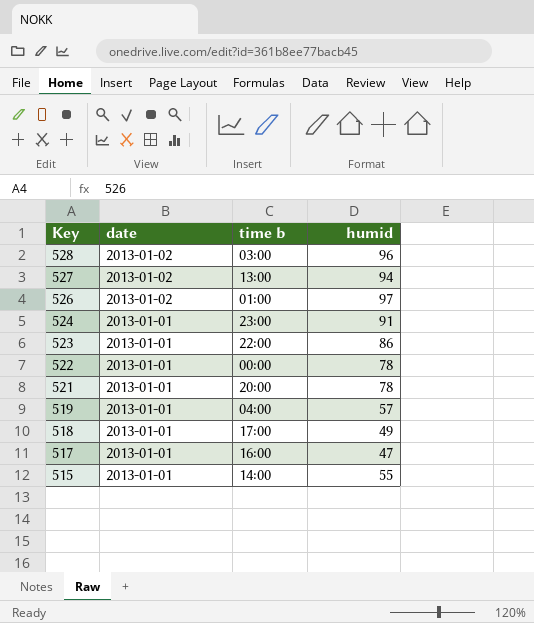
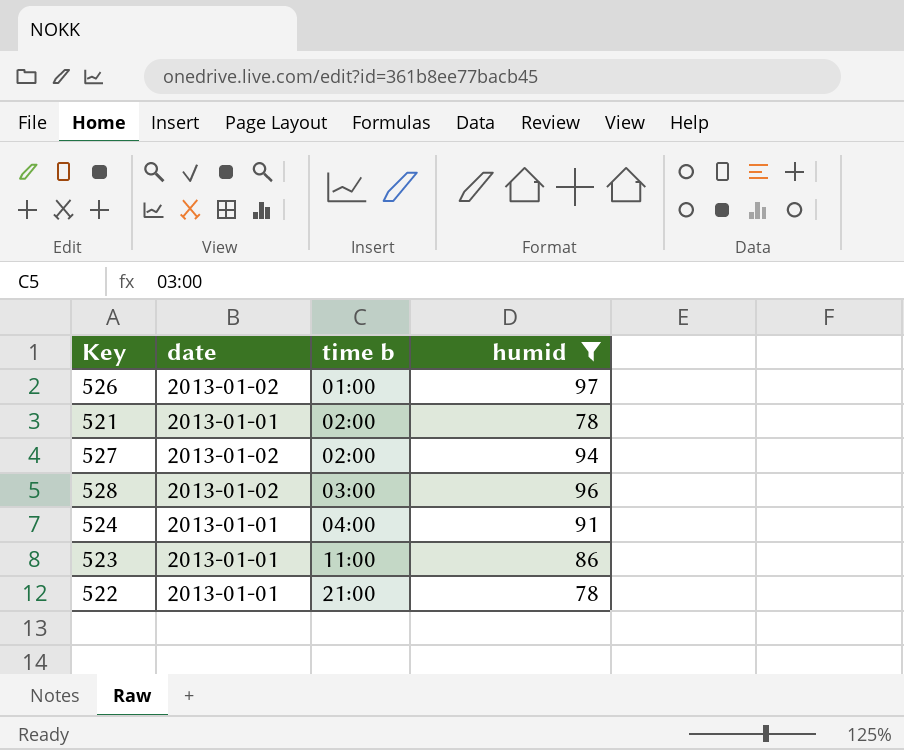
filter: none -> humid >= 78
row order: Key descending -> time b ascending
521 | time b: 20:00 -> 02:00
527 | time b: 13:00 -> 02:00
524 | time b: 23:00 -> 04:00
523 | time b: 22:00 -> 11:00
522 | time b: 00:00 -> 21:00

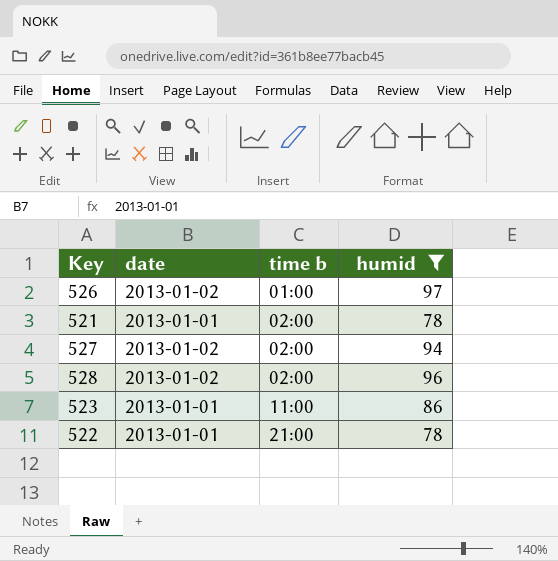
row 524: 2013-01-01 | 04:00 | 91 -> none
528 | time b: 03:00 -> 02:00

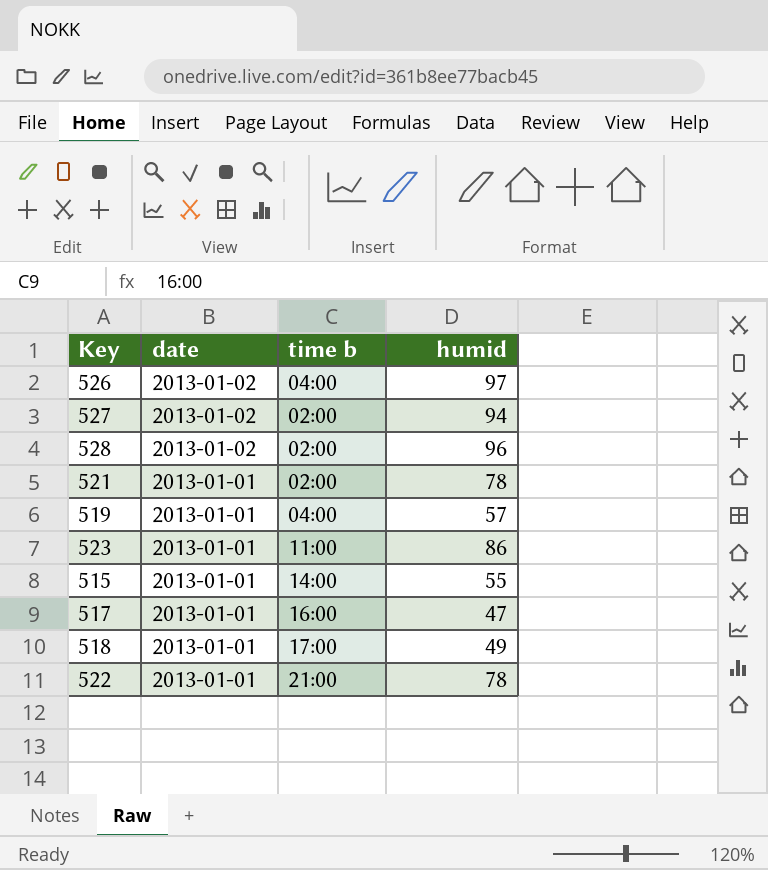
filter: humid >= 78 -> none
row order: time b ascending -> date descending
526 | time b: 01:00 -> 04:00

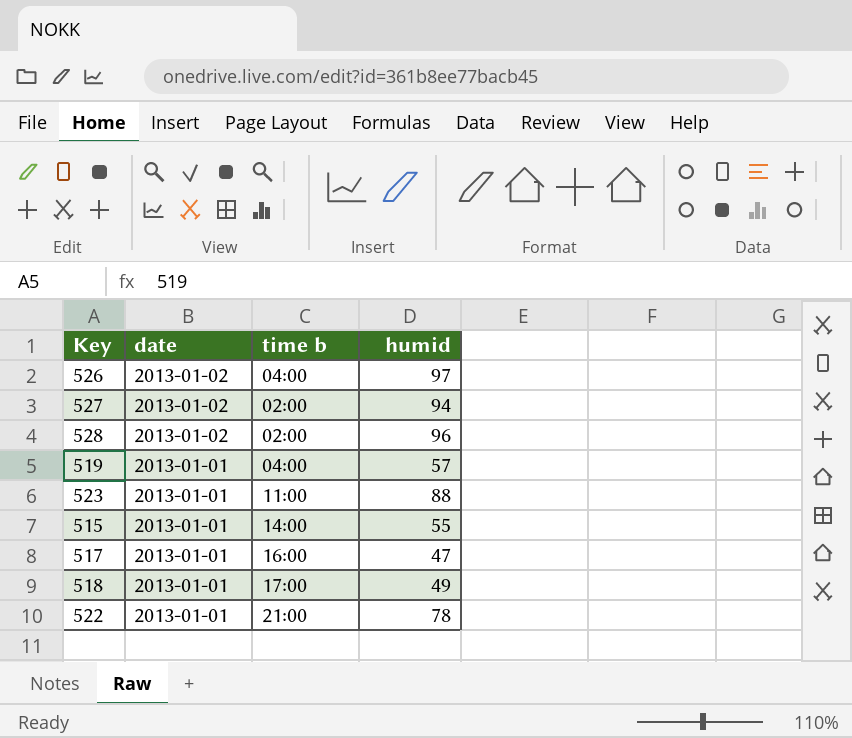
row 521: 2013-01-01 | 02:00 | 78 -> none
523 | humid: 86 -> 88

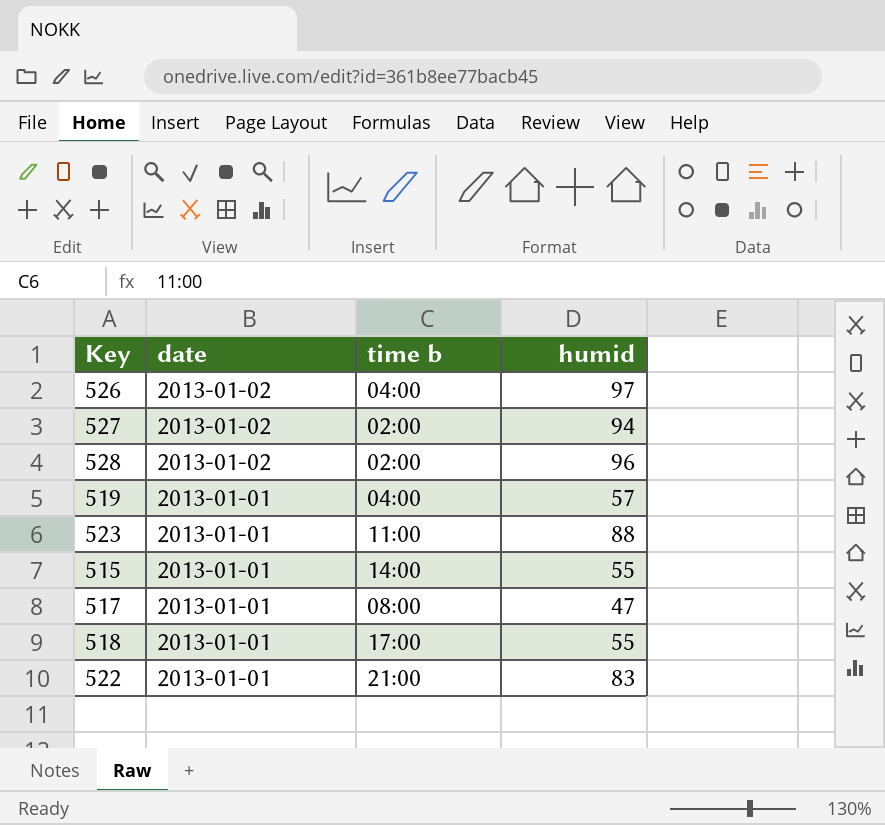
517 | time b: 16:00 -> 08:00
518 | humid: 49 -> 55
522 | humid: 78 -> 83

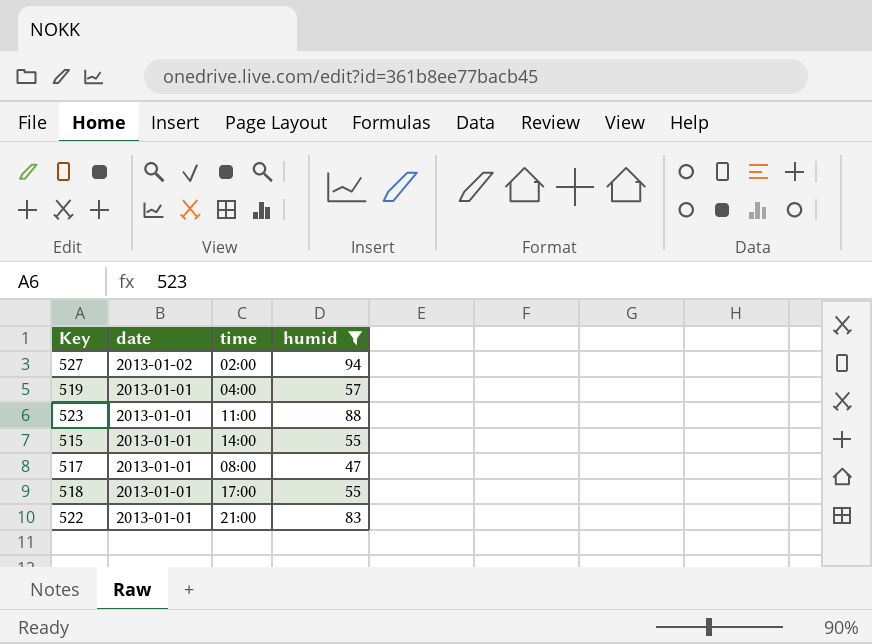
filter: none -> humid <= 94
column name: time b -> time

